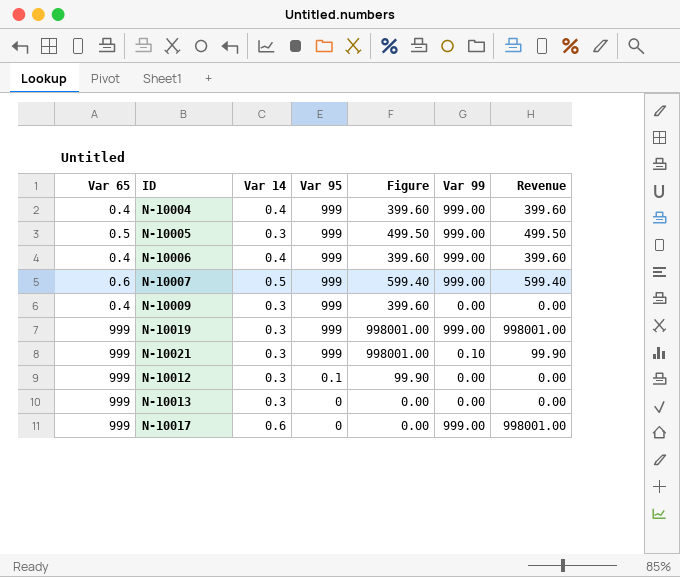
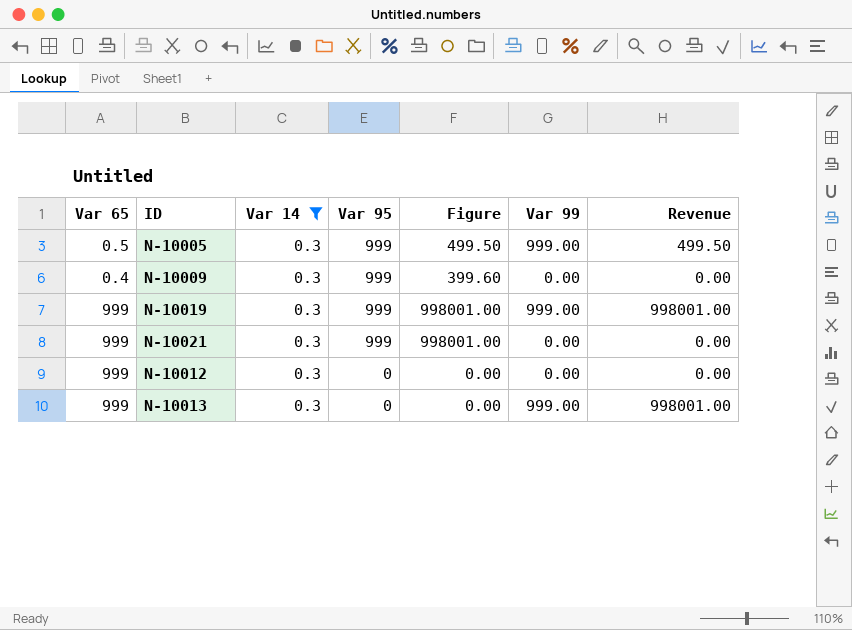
filter: none -> Var 14 = 0.3
N-10021 | Var 99: 0.10 -> 0.00
N-10021 | Revenue: 99.90 -> 0.00
N-10012 | Var 95: 0.1 -> 0
N-10012 | Figure: 99.90 -> 0.00
N-10013 | Var 99: 0.00 -> 999.00
N-10013 | Revenue: 0.00 -> 998001.00

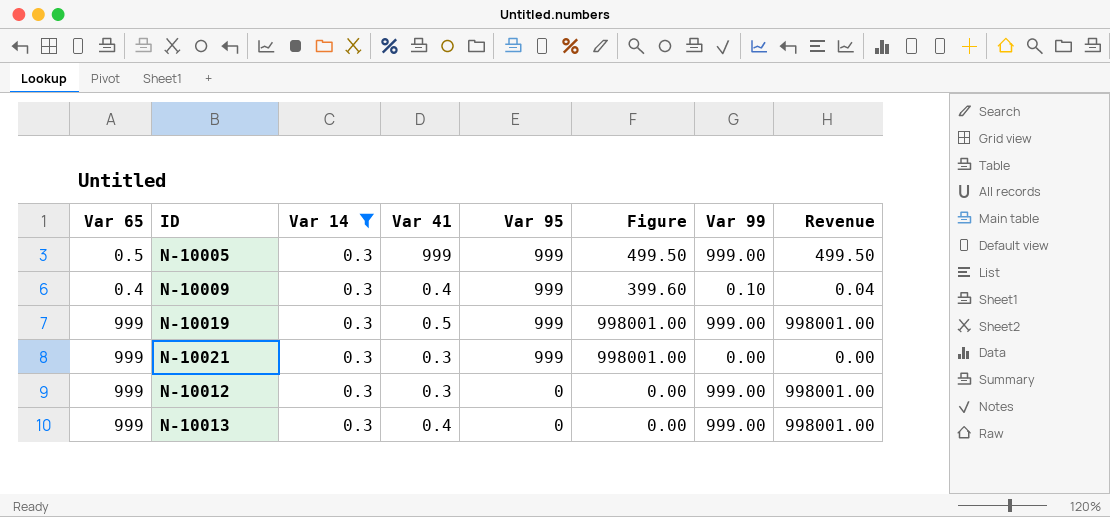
column Var 41 | position: none -> 4
N-10009 | Var 99: 0.00 -> 0.10
N-10009 | Revenue: 0.00 -> 0.04
N-10012 | Var 99: 0.00 -> 999.00
N-10012 | Revenue: 0.00 -> 998001.00

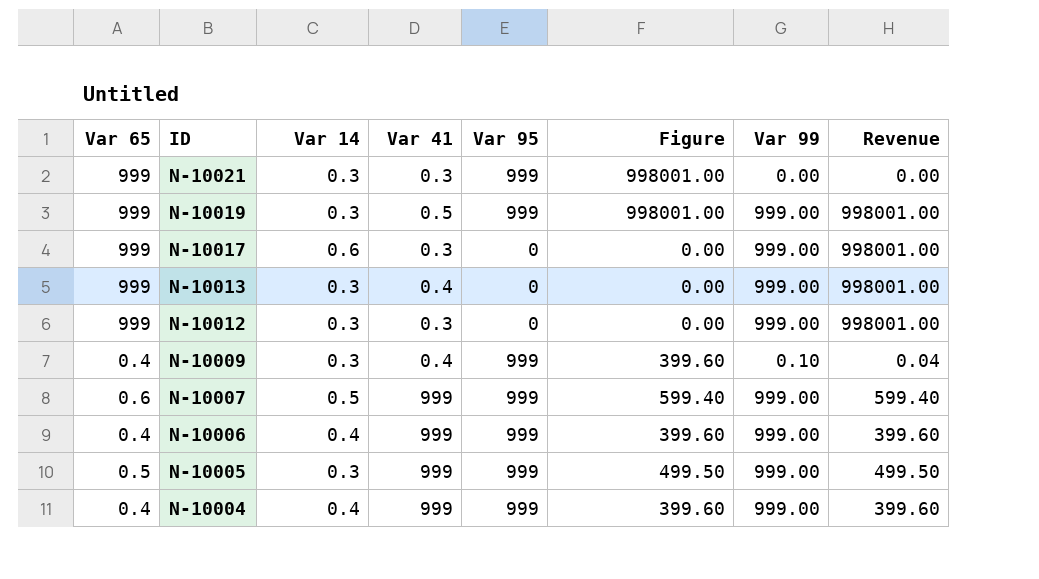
filter: Var 14 = 0.3 -> none
row order: Var 95 descending -> ID descending

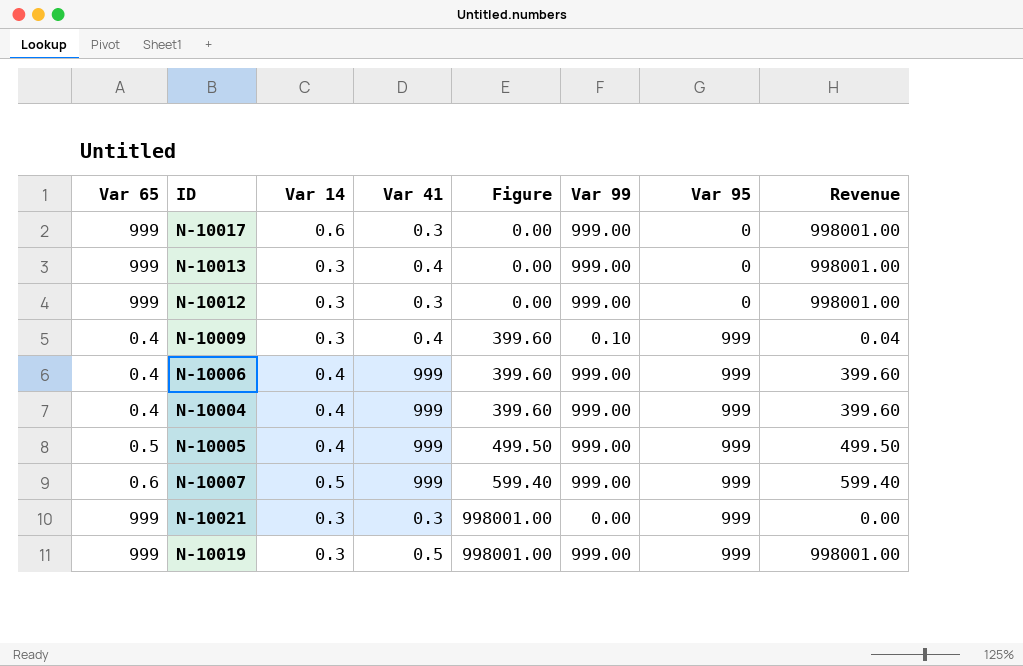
row order: ID descending -> Figure ascending
column Var 95 | position: 5 -> 7
N-10005 | Var 14: 0.3 -> 0.4

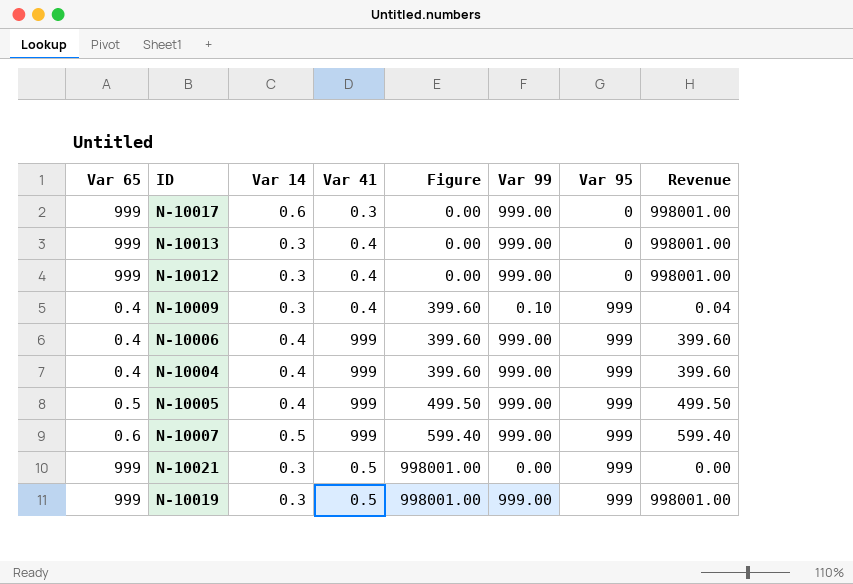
N-10012 | Var 41: 0.3 -> 0.4
N-10021 | Var 41: 0.3 -> 0.5

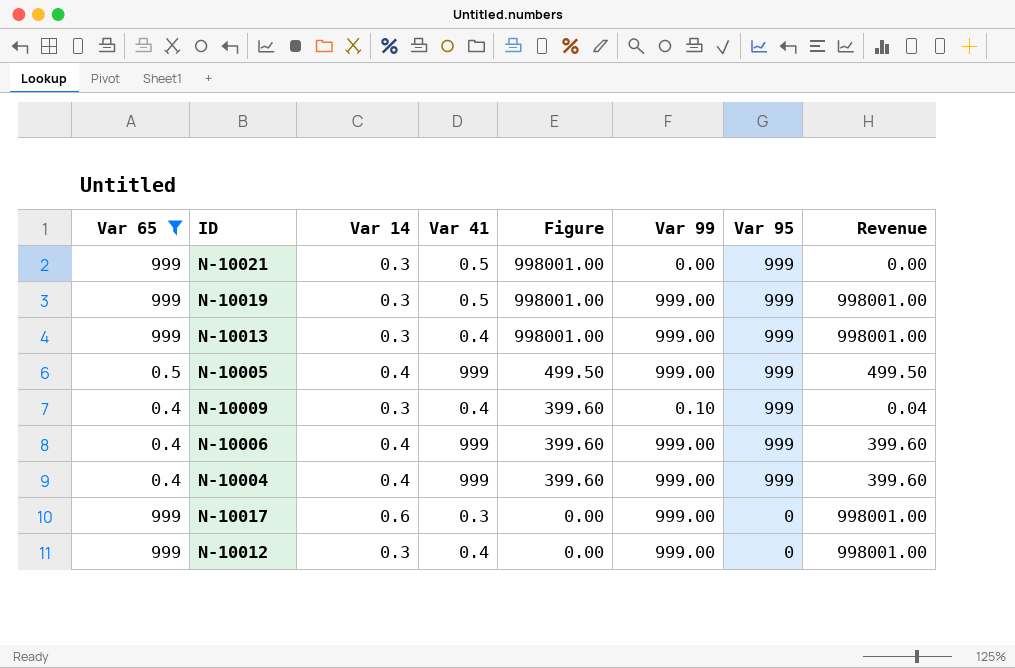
filter: none -> Var 65 != 0.6
row order: Figure ascending -> Figure descending
N-10013 | Figure: 0.00 -> 998001.00
N-10013 | Var 95: 0 -> 999

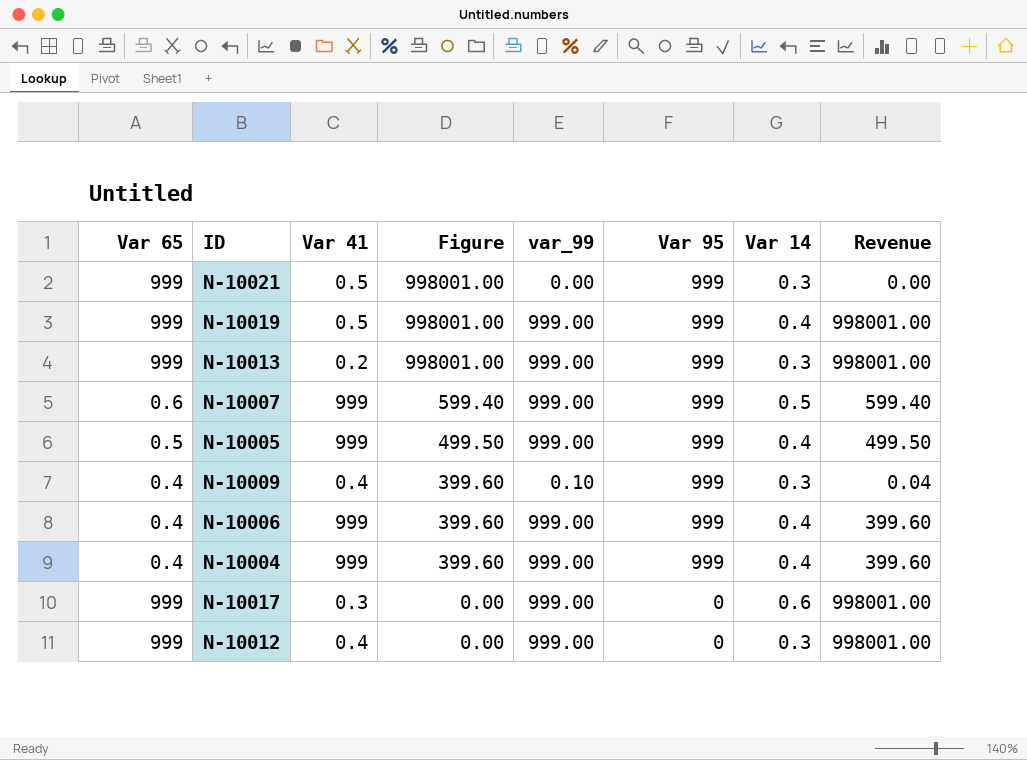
filter: Var 65 != 0.6 -> none
column name: Var 99 -> var_99
column Var 14 | position: 3 -> 7
N-10019 | Var 14: 0.3 -> 0.4
N-10013 | Var 41: 0.4 -> 0.2

